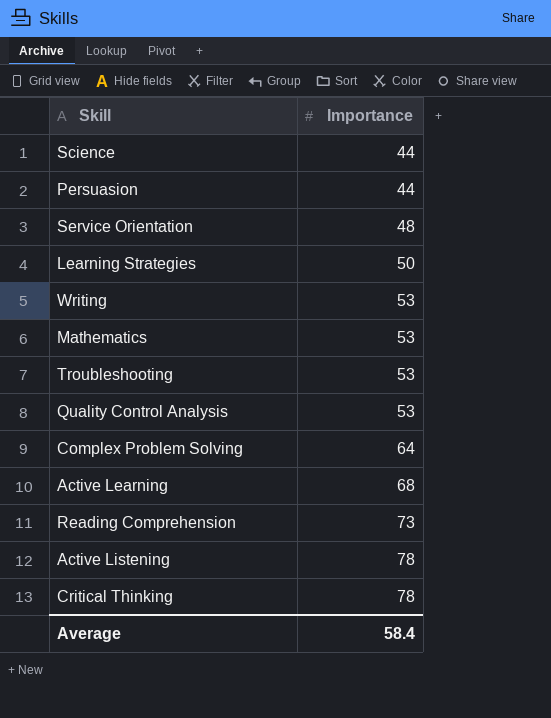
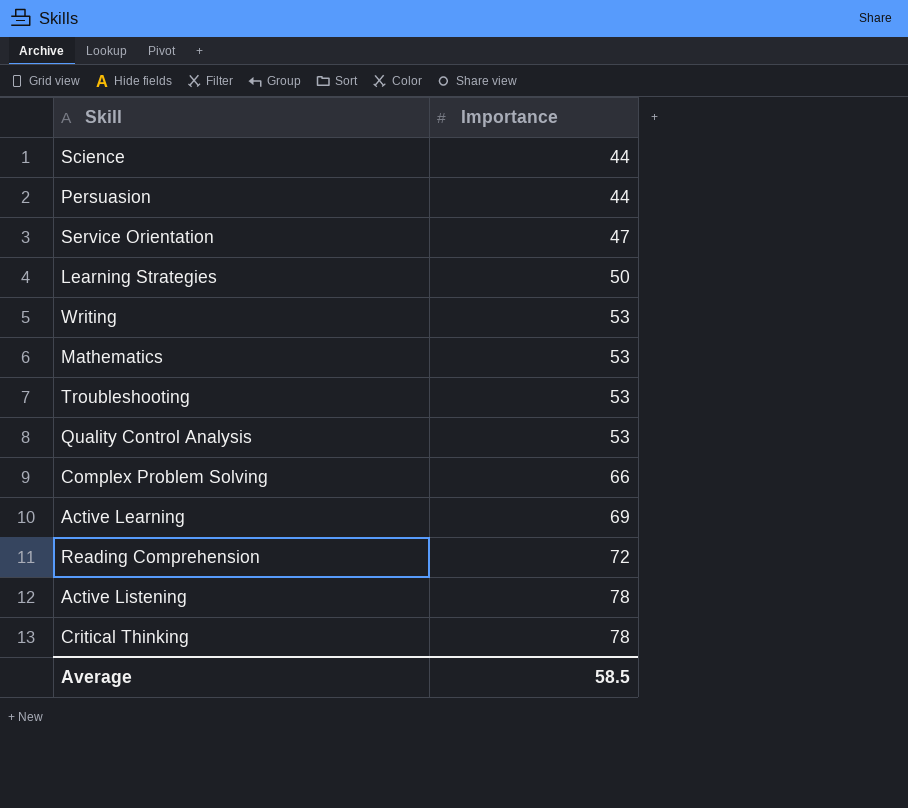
Service Orientation | Importance: 48 -> 47
Complex Problem Solving | Importance: 64 -> 66
Active Learning | Importance: 68 -> 69
Reading Comprehension | Importance: 73 -> 72
Average | Importance: 58.4 -> 58.5

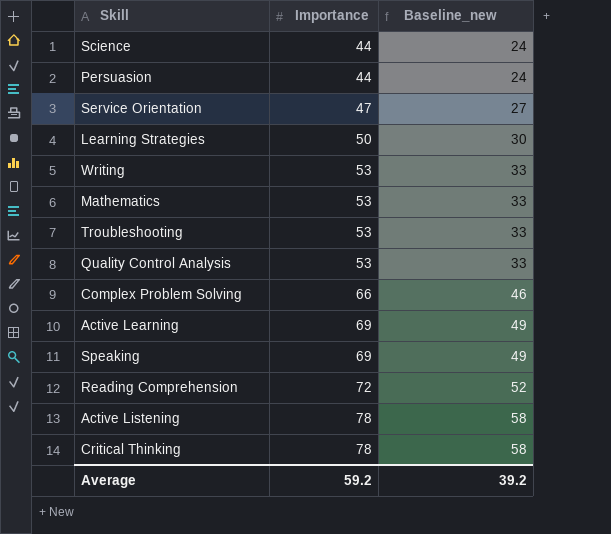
column Baseline_new | formula: none -> [Importance] - 20
row Speaking: none -> 69 | 49
Average | Importance: 58.5 -> 59.2

